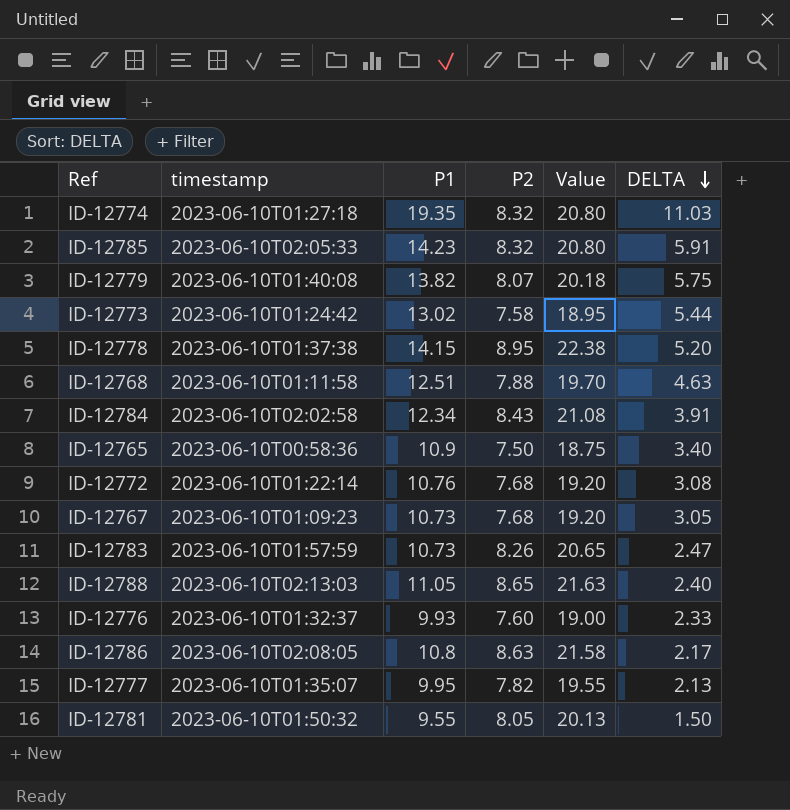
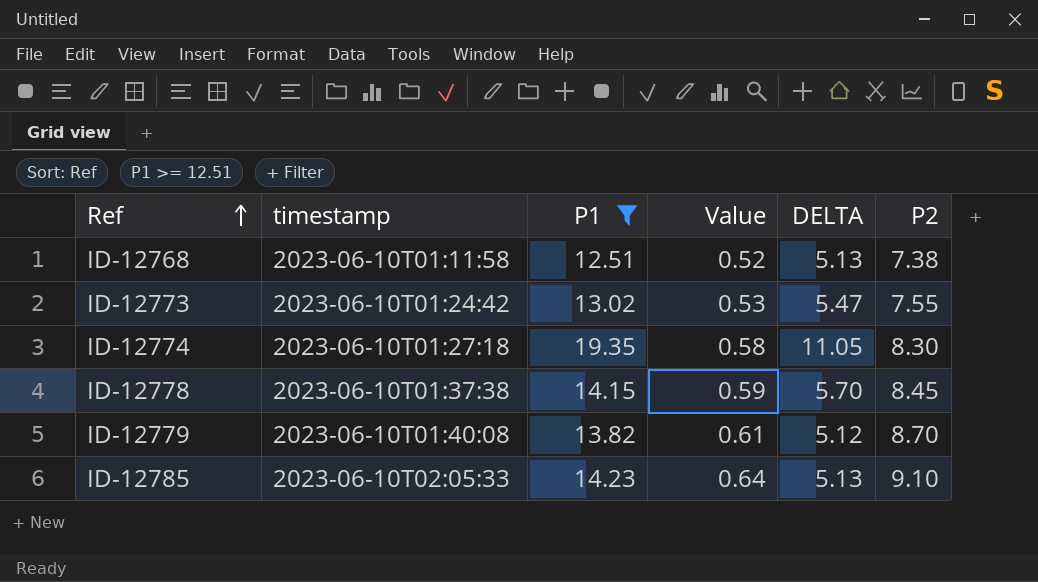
filter: none -> P1 >= 12.51
row order: DELTA descending -> Ref ascending
column Value | formula: [P2] * 2.5 -> [P2] * 0.07
column P2 | position: 4 -> 6
ID-12768 | DELTA: 4.63 -> 5.13
ID-12768 | P2: 7.88 -> 7.38
ID-12773 | DELTA: 5.44 -> 5.47
ID-12773 | P2: 7.58 -> 7.55
ID-12774 | DELTA: 11.03 -> 11.05
ID-12774 | P2: 8.32 -> 8.30
ID-12778 | DELTA: 5.20 -> 5.70
ID-12778 | P2: 8.95 -> 8.45
ID-12779 | DELTA: 5.75 -> 5.12
ID-12779 | P2: 8.07 -> 8.70
ID-12785 | DELTA: 5.91 -> 5.13
ID-12785 | P2: 8.32 -> 9.10

